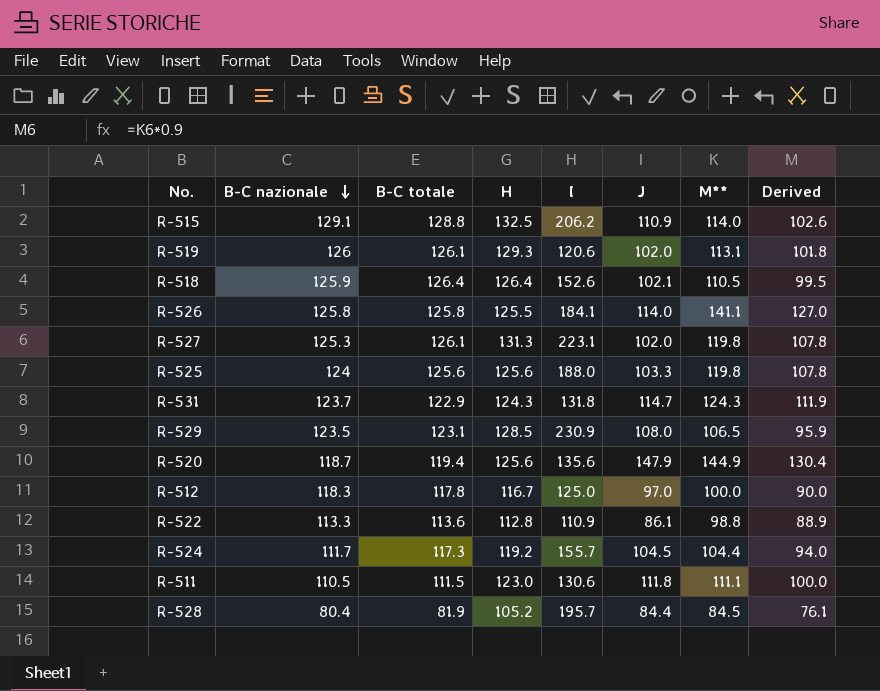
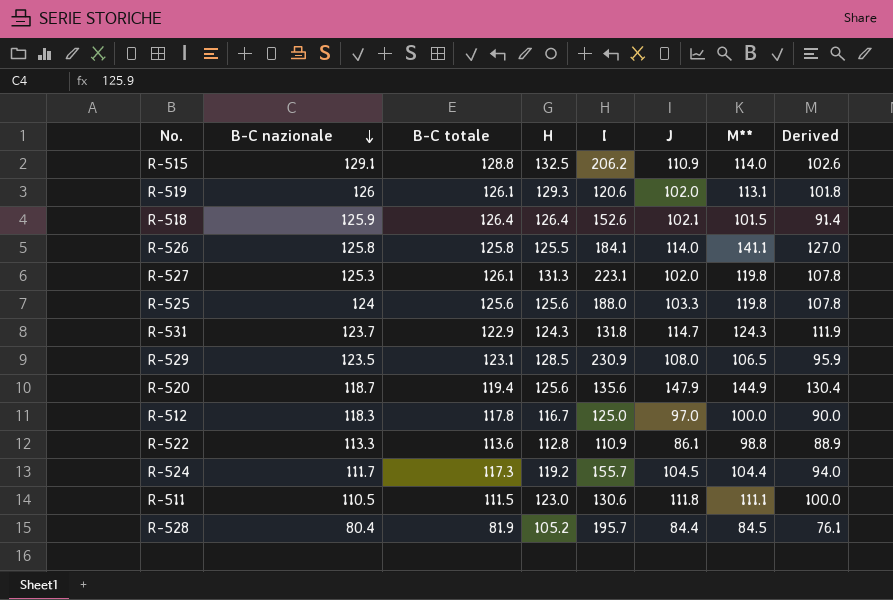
R-518 | M**: 110.5 -> 101.5
R-518 | Derived: 99.5 -> 91.4

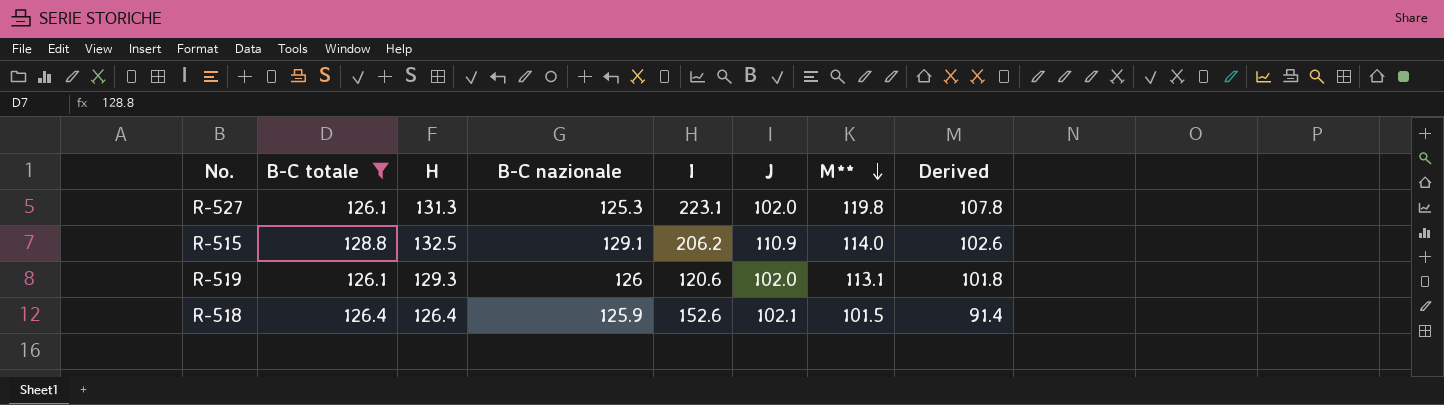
filter: none -> B-C totale >= 126.1
row order: B-C nazionale descending -> M** descending
column B-C nazionale | position: 2 -> 4

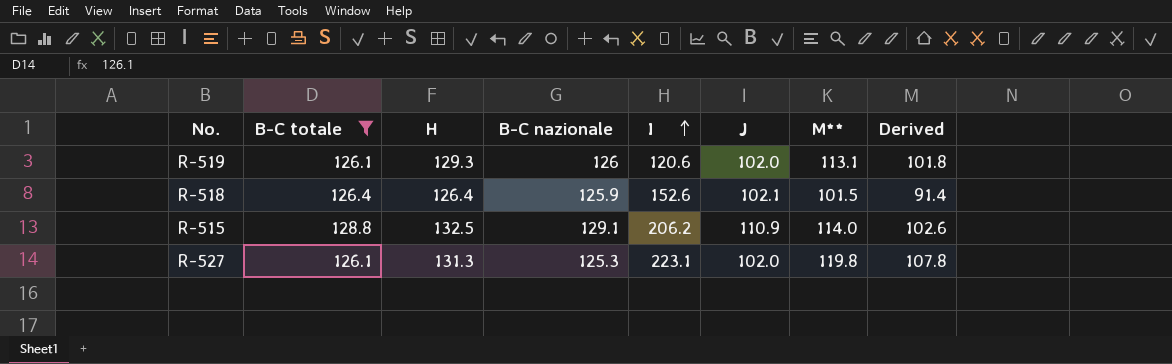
row order: M** descending -> I ascending

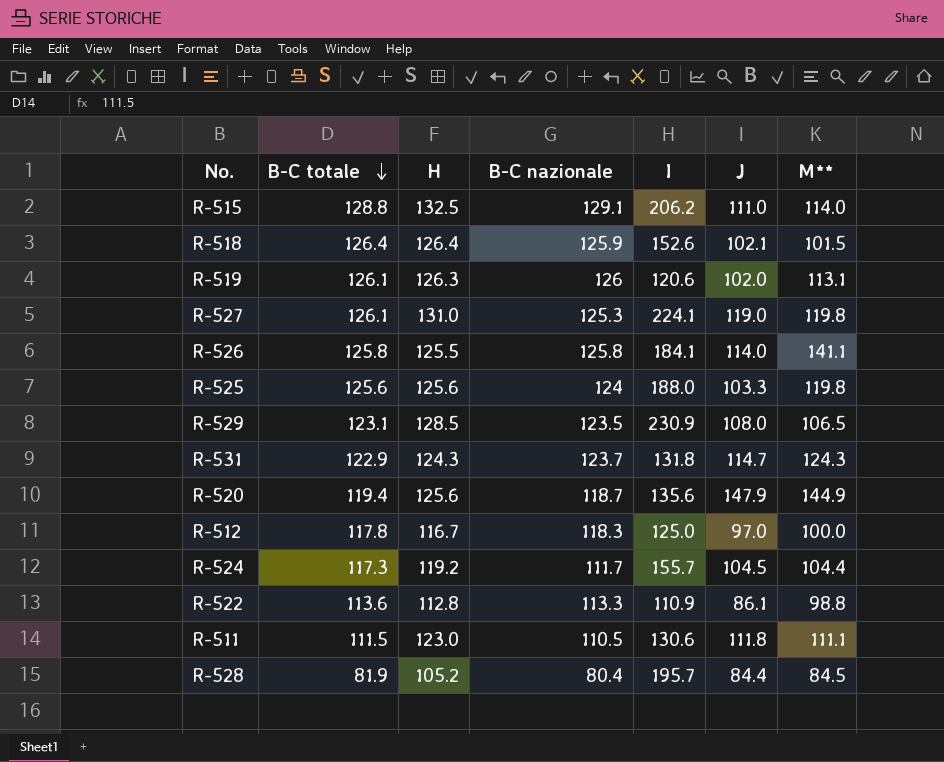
filter: B-C totale >= 126.1 -> none
row order: I ascending -> B-C totale descending
column Derived | formula: [M**] * 0.9 -> none
R-515 | J: 110.9 -> 111.0
R-519 | H: 129.3 -> 126.3
R-527 | H: 131.3 -> 131.0
R-527 | I: 223.1 -> 224.1
R-527 | J: 102.0 -> 119.0

